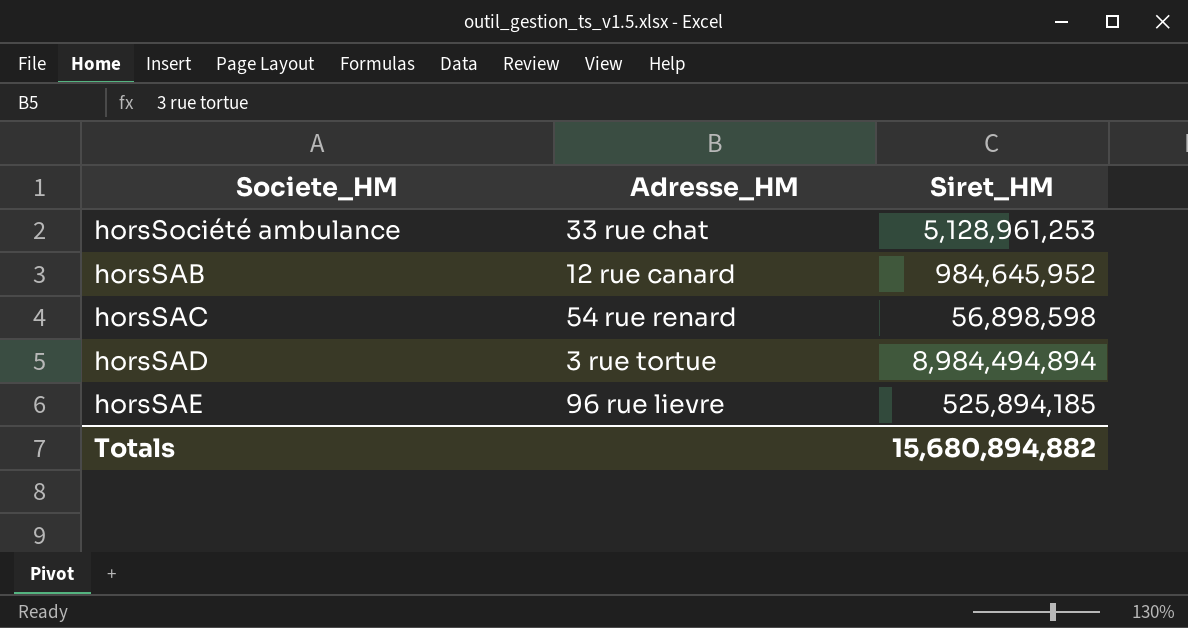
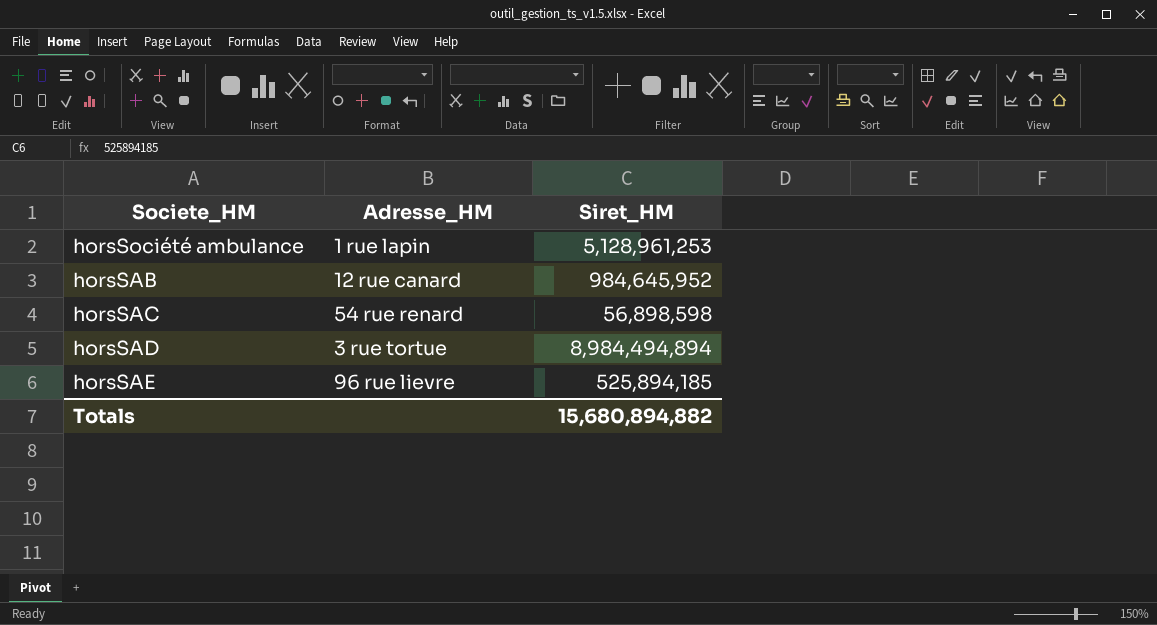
horsSociété ambulance | Adresse_HM: 33 rue chat -> 1 rue lapin

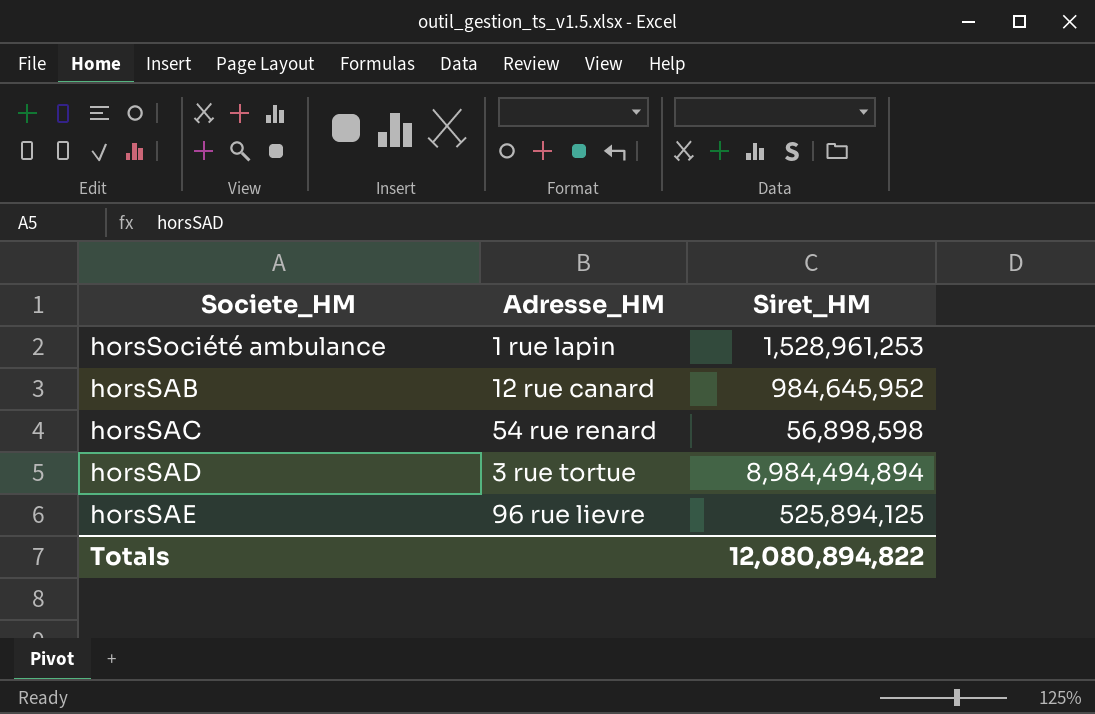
horsSociété ambulance | Siret_HM: 5,128,961,253 -> 1,528,961,253
horsSAE | Siret_HM: 525,894,185 -> 525,894,125
Totals | Siret_HM: 15,680,894,882 -> 12,080,894,822

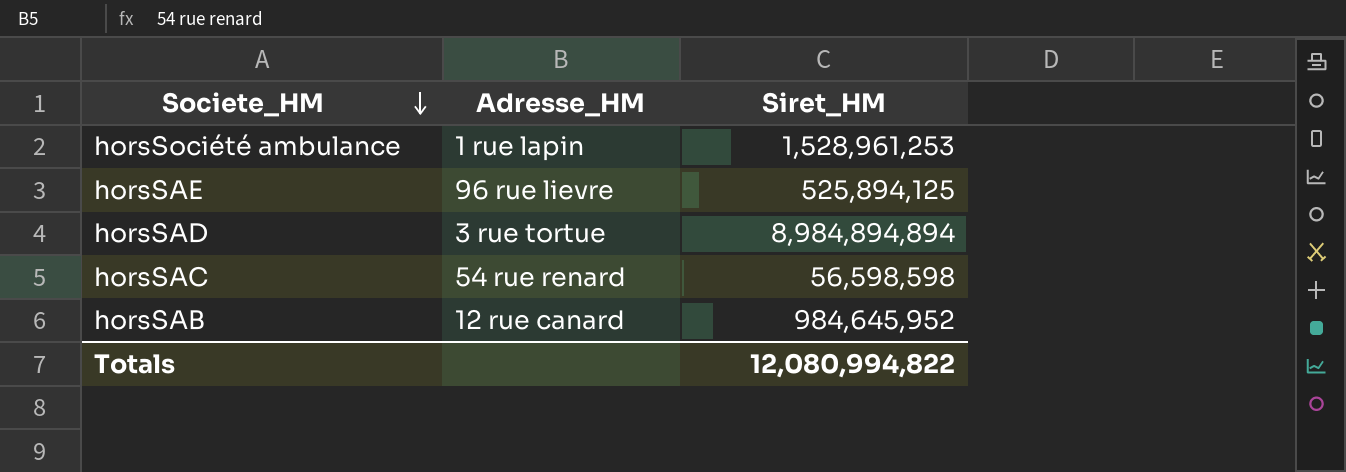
row order: none -> Societe_HM descending
horsSAD | Siret_HM: 8,984,494,894 -> 8,984,894,894
horsSAC | Siret_HM: 56,898,598 -> 56,598,598
Totals | Siret_HM: 12,080,894,822 -> 12,080,994,822

